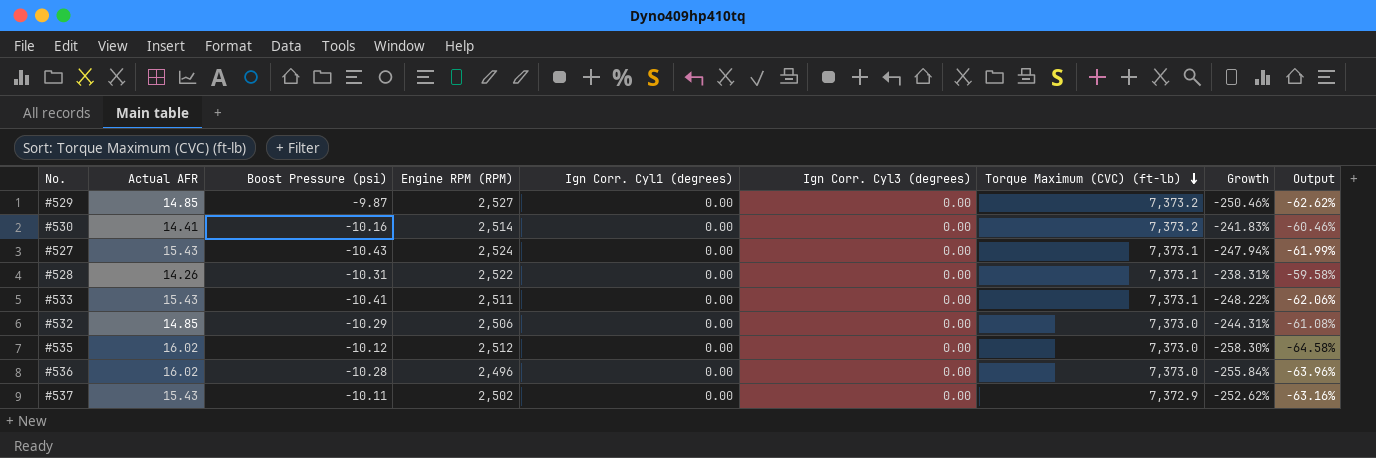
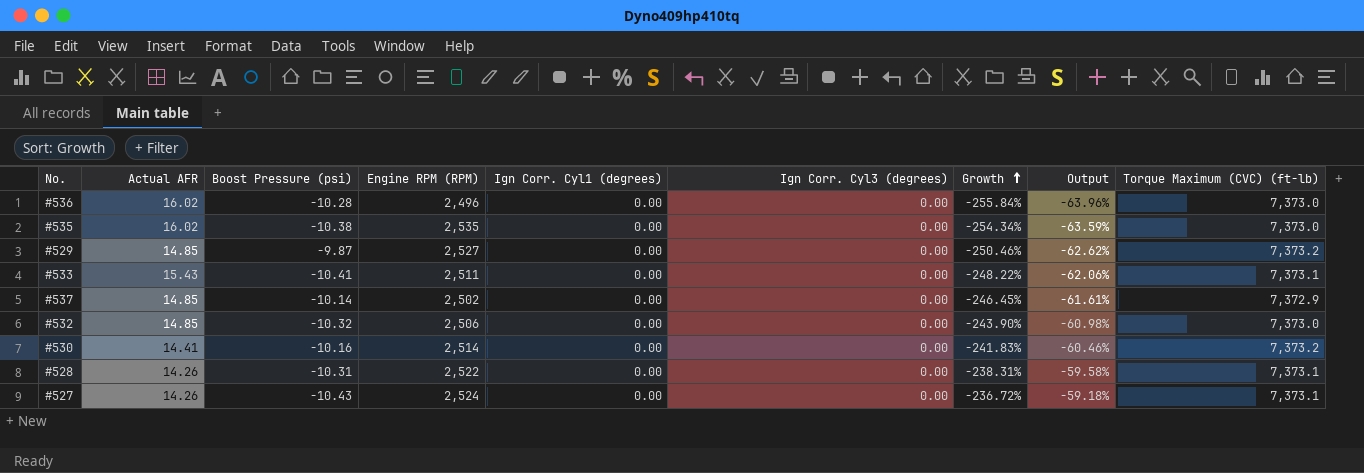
row order: Torque Maximum (CVC) (ft-lb) descending -> Growth ascending
column Torque Maximum (CVC) (ft-lb) | position: 7 -> 9
#535 | Boost Pressure (psi): -10.12 -> -10.38
#535 | Engine RPM (RPM): 2,512 -> 2,535
#535 | Growth: -258.30% -> -254.34%
#535 | Output: -64.58% -> -63.59%
#537 | Actual AFR: 15.43 -> 14.85
#537 | Boost Pressure (psi): -10.11 -> -10.14
#537 | Growth: -252.62% -> -246.45%
#537 | Output: -63.16% -> -61.61%
#532 | Boost Pressure (psi): -10.29 -> -10.32
#532 | Growth: -244.31% -> -243.90%
#532 | Output: -61.08% -> -60.98%
#527 | Actual AFR: 15.43 -> 14.26
#527 | Growth: -247.94% -> -236.72%
#527 | Output: -61.99% -> -59.18%

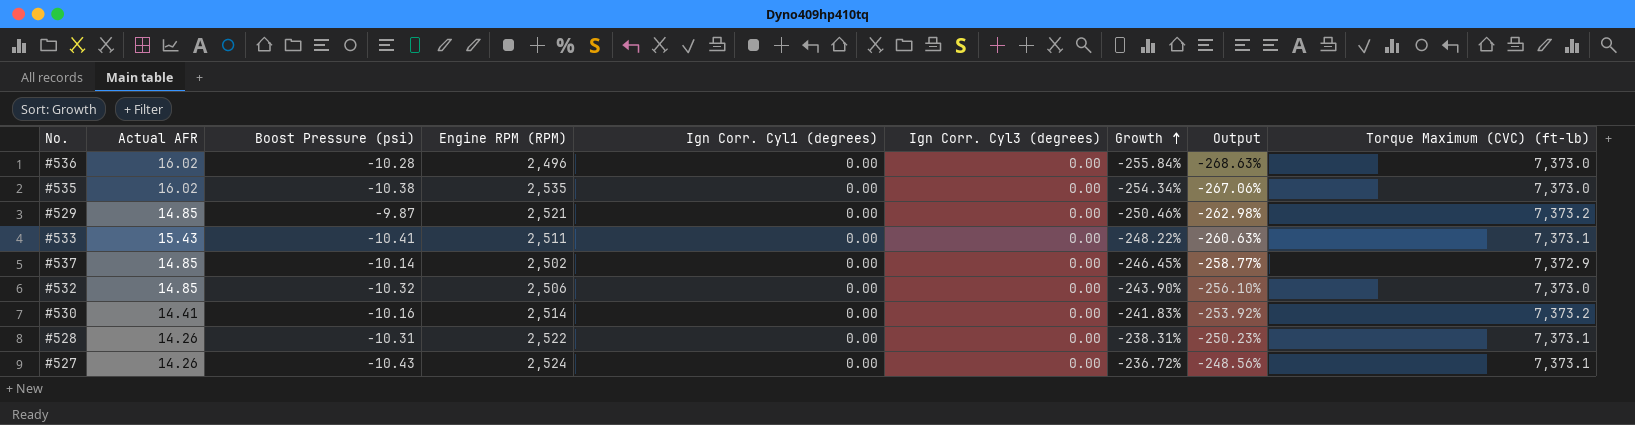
column Output | formula: [Growth] * 0.25 -> [Growth] * 1.05
#529 | Engine RPM (RPM): 2,527 -> 2,521

